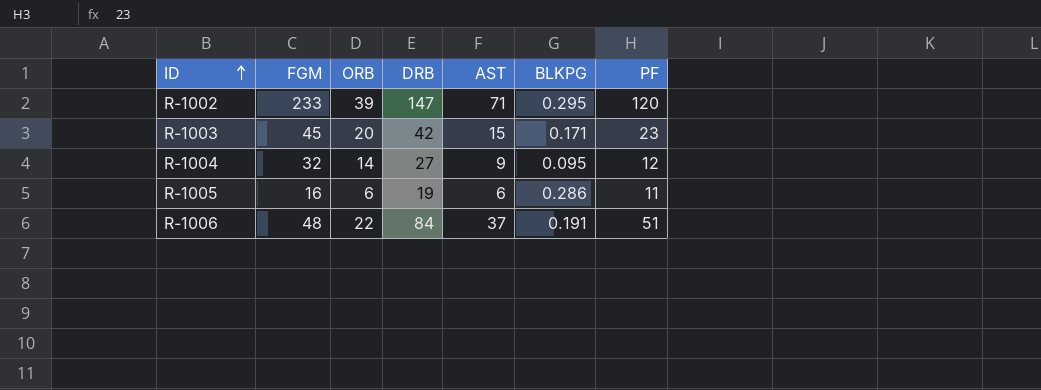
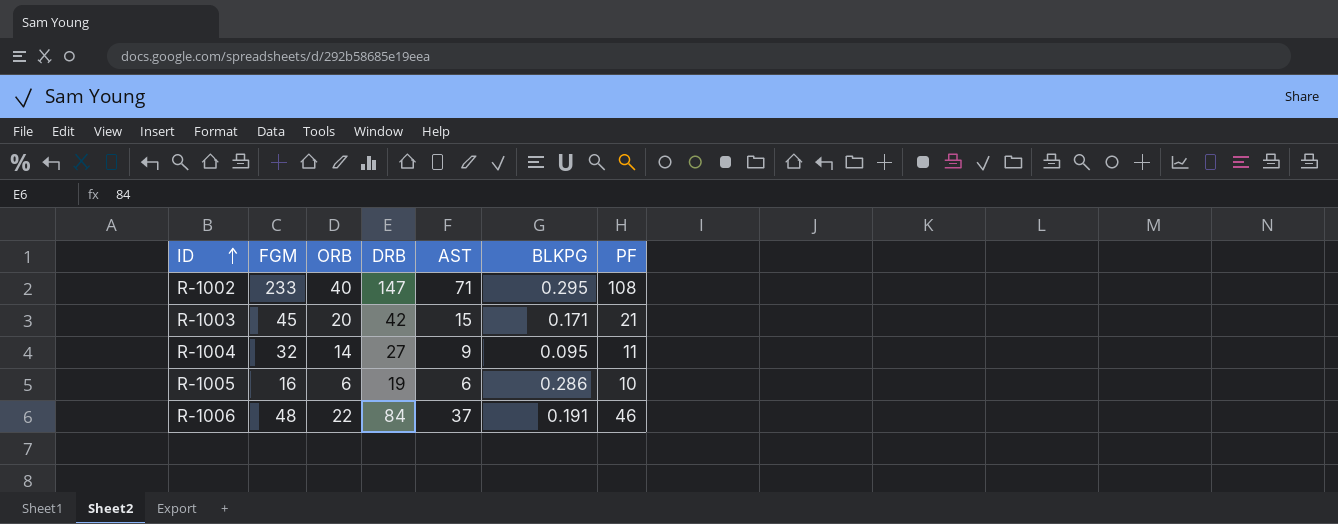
R-1002 | ORB: 39 -> 40
R-1002 | PF: 120 -> 108
R-1003 | PF: 23 -> 21
R-1004 | PF: 12 -> 11
R-1005 | PF: 11 -> 10
R-1006 | PF: 51 -> 46

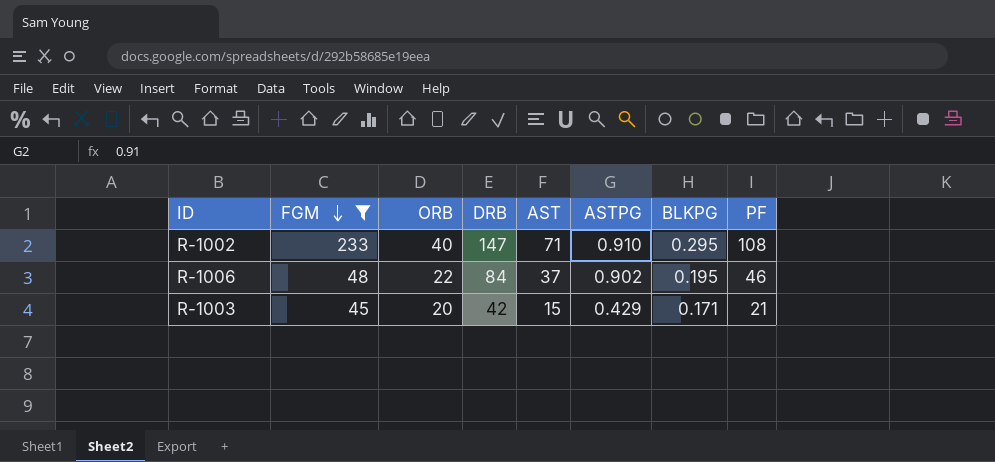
filter: none -> FGM >= 45
row order: ID ascending -> FGM descending
column ASTPG | position: none -> 6
R-1006 | BLKPG: 0.191 -> 0.195

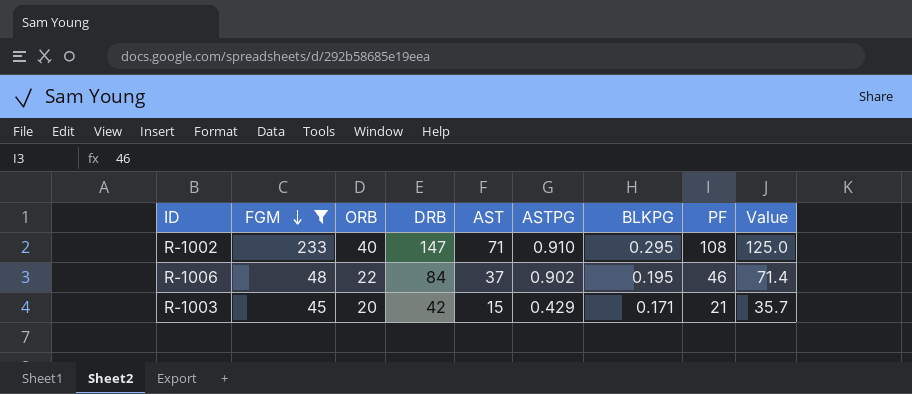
column Value | formula: none -> [DRB] * 0.85

